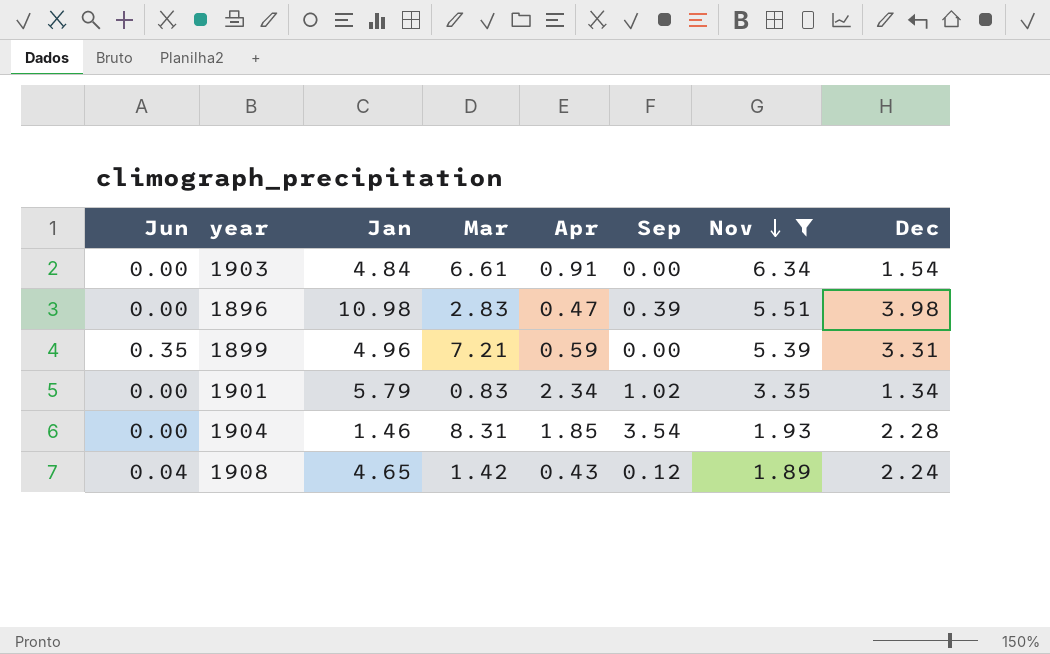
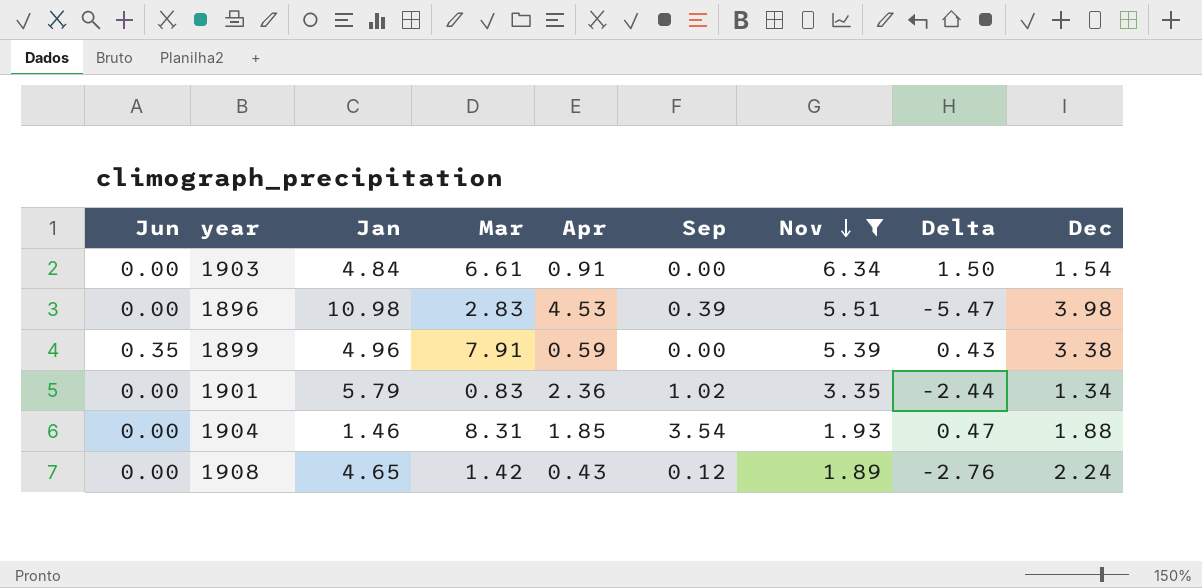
column Delta | formula: none -> [Nov] - [Jan]
1896 | Apr: 0.47 -> 4.53
1899 | Mar: 7.21 -> 7.91
1899 | Dec: 3.31 -> 3.38
1901 | Apr: 2.34 -> 2.36
1904 | Dec: 2.28 -> 1.88
1908 | Jun: 0.04 -> 0.00

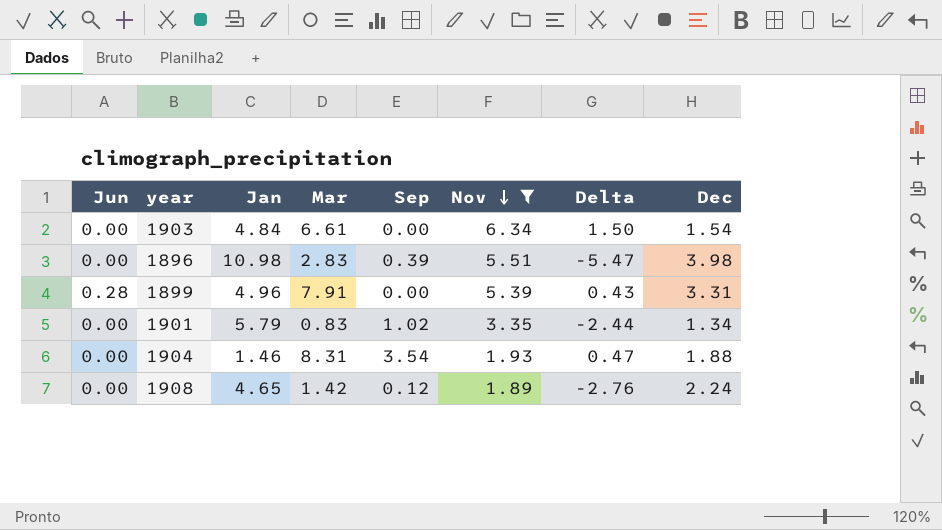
column Apr | position: 5 -> none
1899 | Jun: 0.35 -> 0.28
1899 | Dec: 3.38 -> 3.31

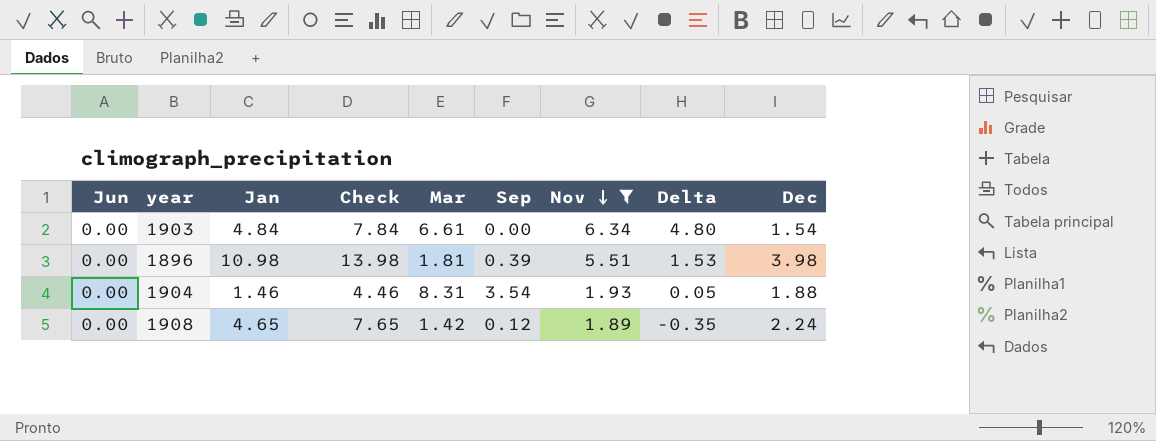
column Check | formula: none -> [Jan] + 3
column Delta | formula: [Nov] - [Jan] -> [Nov] - [Dec]
row 1899: 0.28 | 4.96 | 7.91 | 0.00 | 5.39 | 0.43 | 3.31 -> none
row 1901: 0.00 | 5.79 | 0.83 | 1.02 | 3.35 | -2.44 | 1.34 -> none
1896 | Mar: 2.83 -> 1.81

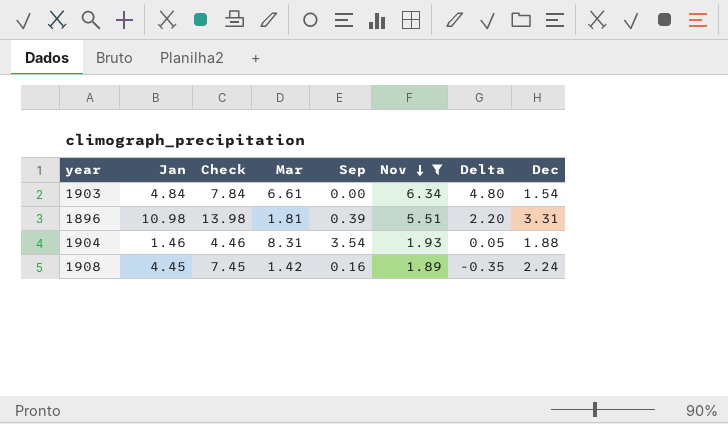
column Jun | position: 1 -> none
1896 | Delta: 1.53 -> 2.20
1896 | Dec: 3.98 -> 3.31
1908 | Jan: 4.65 -> 4.45
1908 | Check: 7.65 -> 7.45
1908 | Sep: 0.12 -> 0.16

